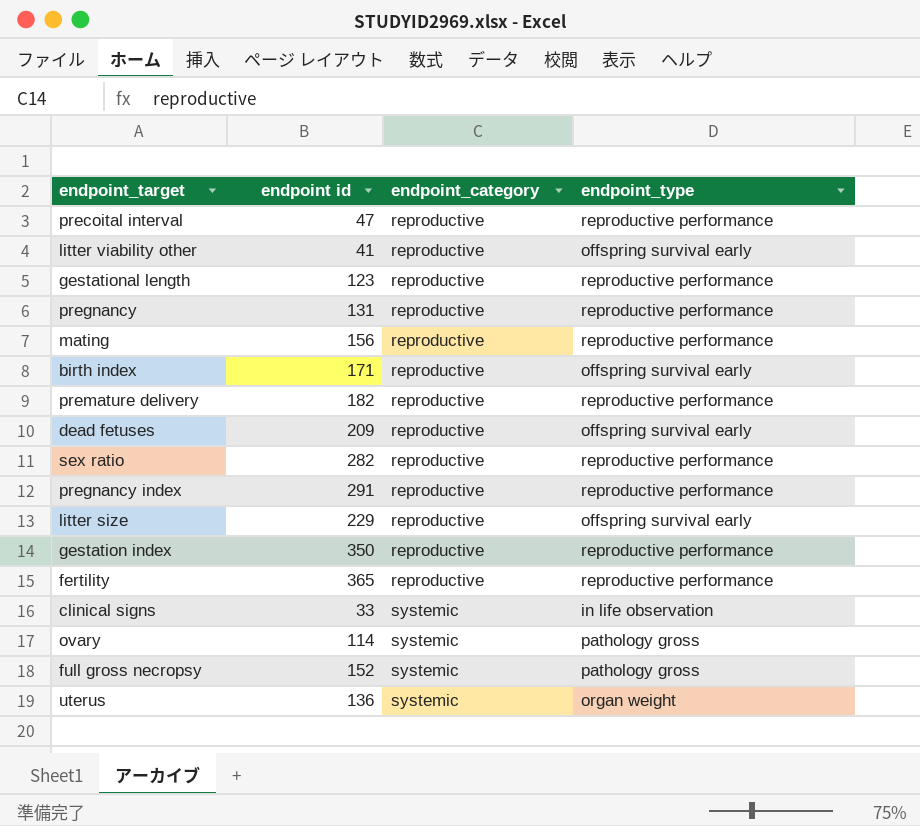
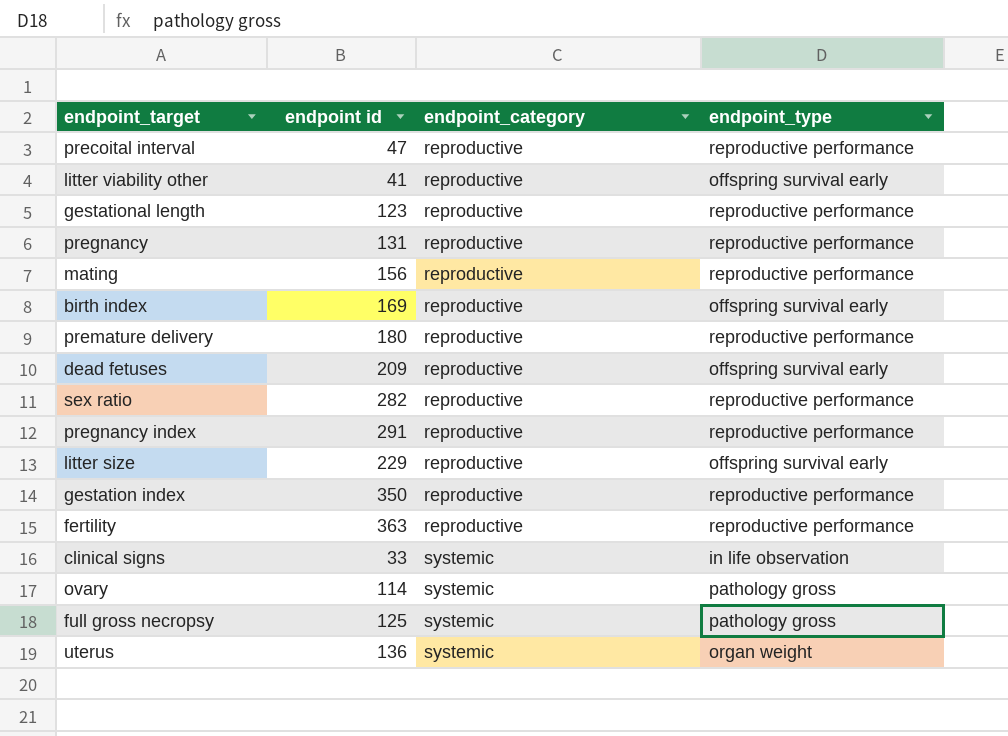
birth index | endpoint id: 171 -> 169
premature delivery | endpoint id: 182 -> 180
fertility | endpoint id: 365 -> 363
full gross necropsy | endpoint id: 152 -> 125

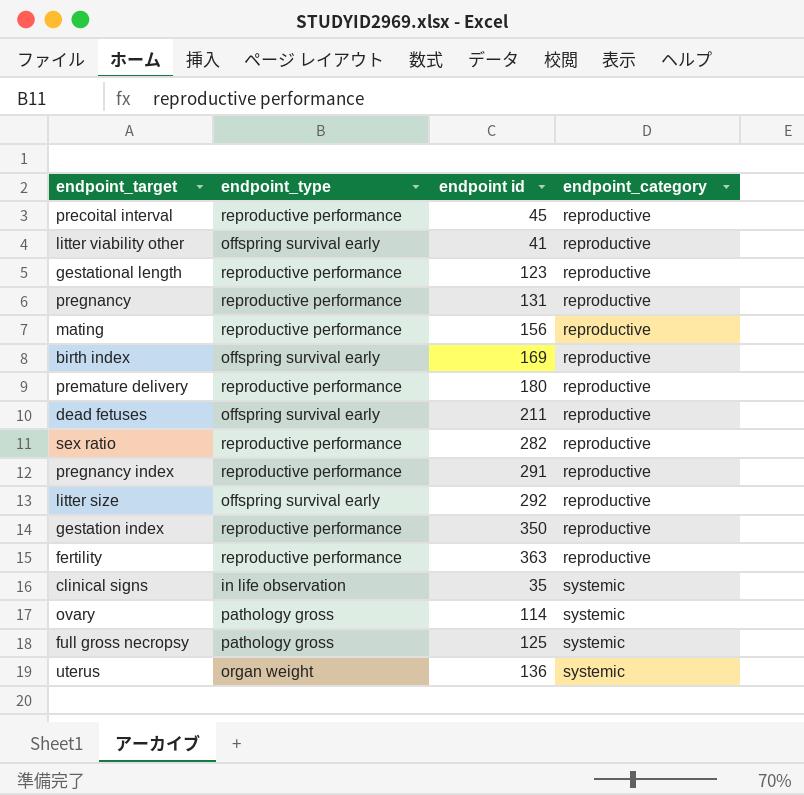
column endpoint_type | position: 4 -> 2
precoital interval | endpoint id: 47 -> 45
dead fetuses | endpoint id: 209 -> 211
litter size | endpoint id: 229 -> 292
clinical signs | endpoint id: 33 -> 35

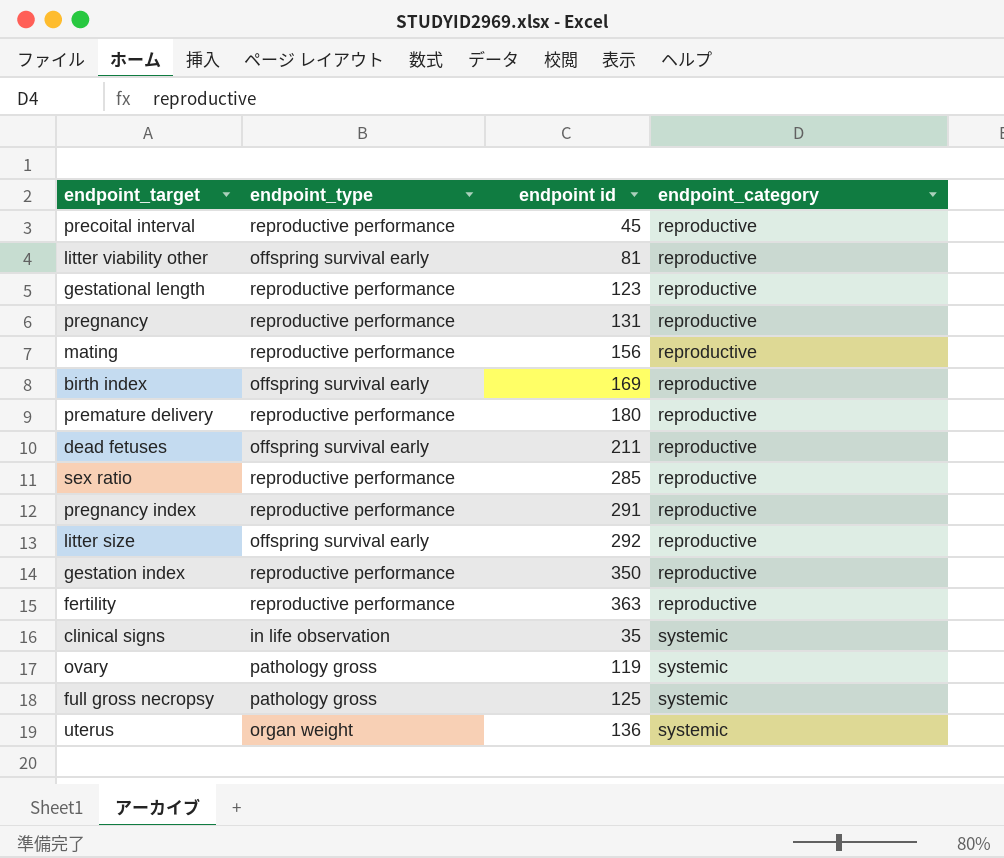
litter viability other | endpoint id: 41 -> 81
sex ratio | endpoint id: 282 -> 285
ovary | endpoint id: 114 -> 119

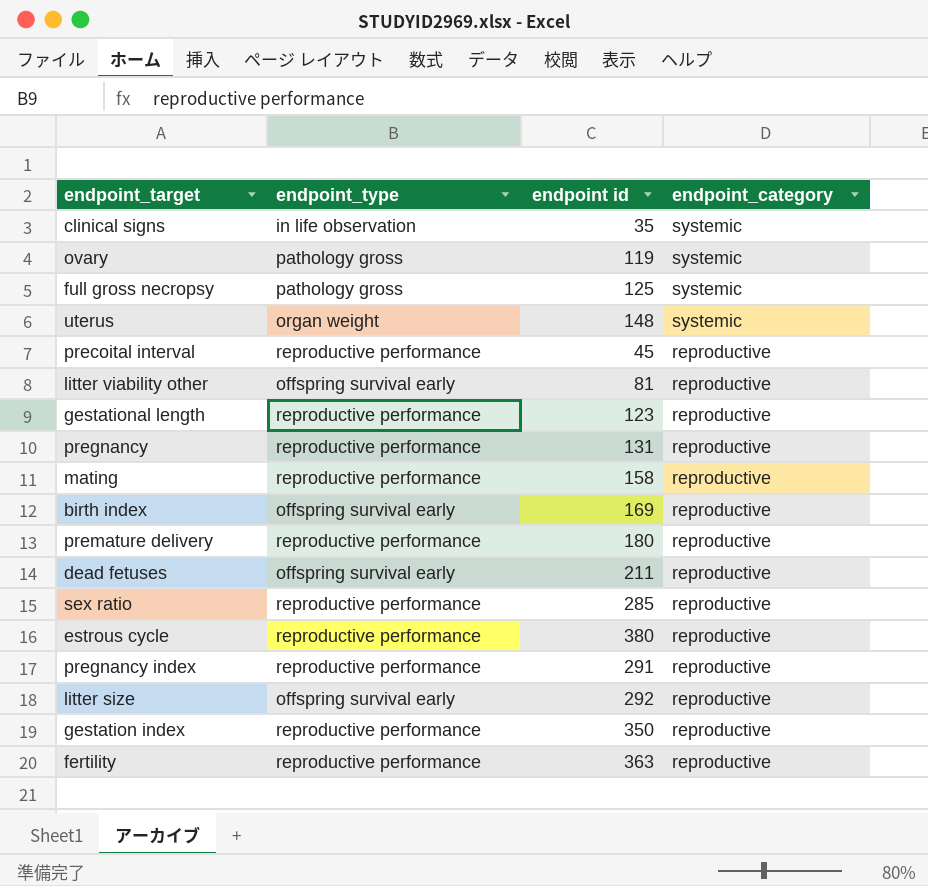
row order: endpoint_category ascending -> endpoint_category descending
uterus | endpoint id: 136 -> 148
mating | endpoint id: 156 -> 158
row estrous cycle: none -> reproductive performance | 380 | reproductive

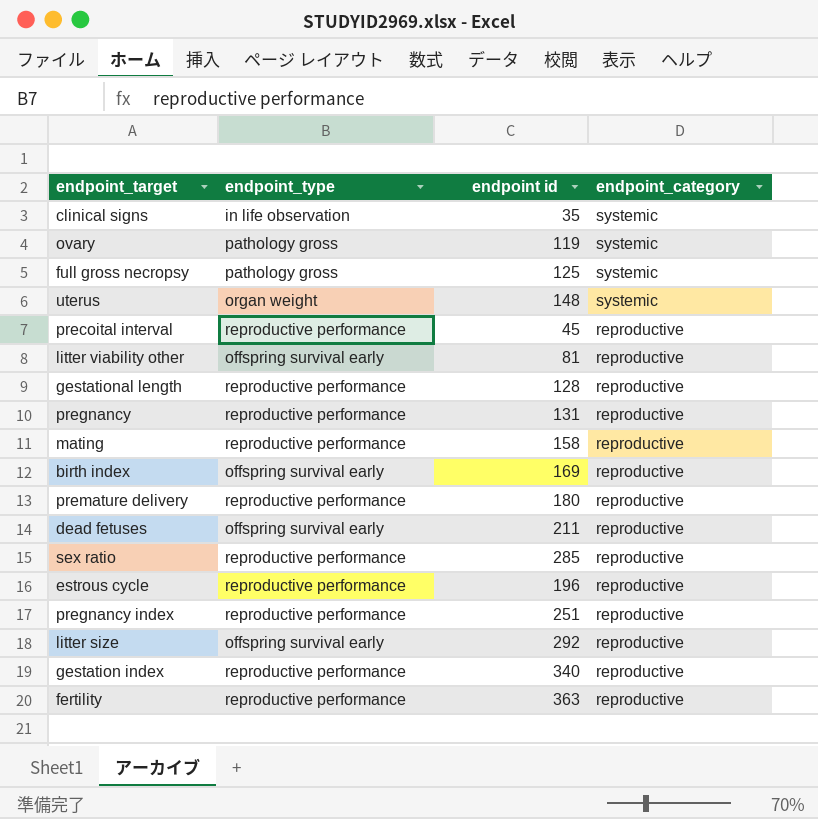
gestational length | endpoint id: 123 -> 128
estrous cycle | endpoint id: 380 -> 196
pregnancy index | endpoint id: 291 -> 251
gestation index | endpoint id: 350 -> 340

